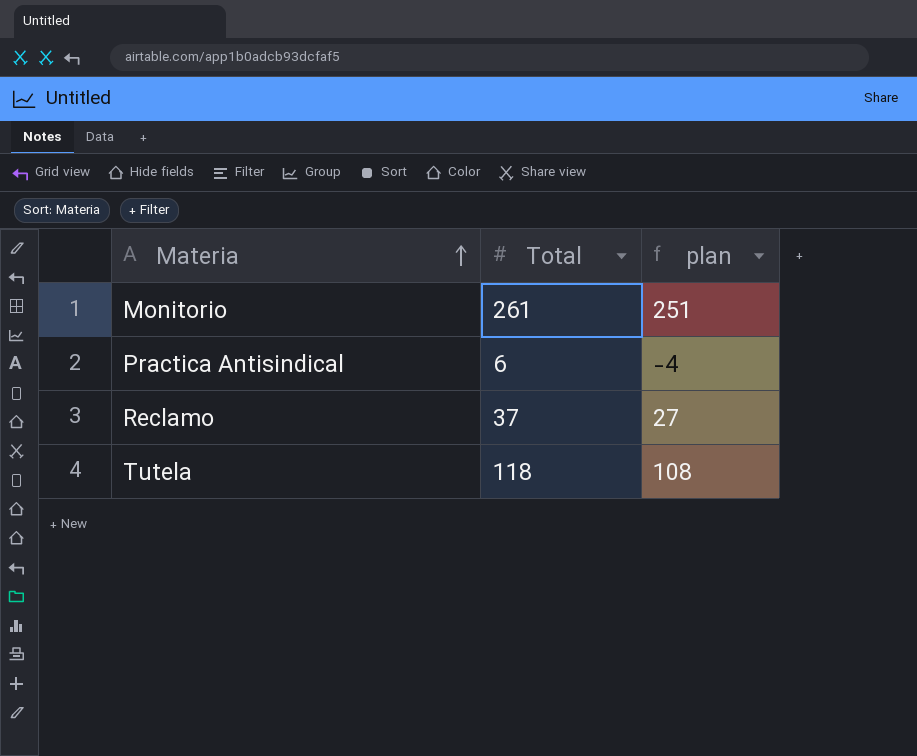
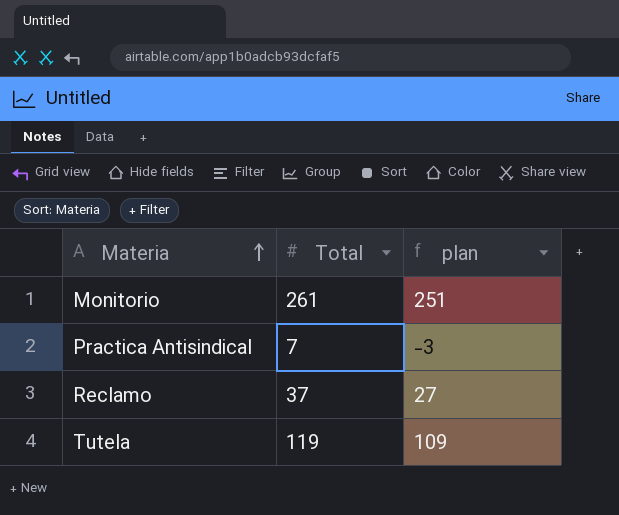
Practica Antisindical | Total: 6 -> 7
Practica Antisindical | plan: -4 -> -3
Tutela | Total: 118 -> 119
Tutela | plan: 108 -> 109

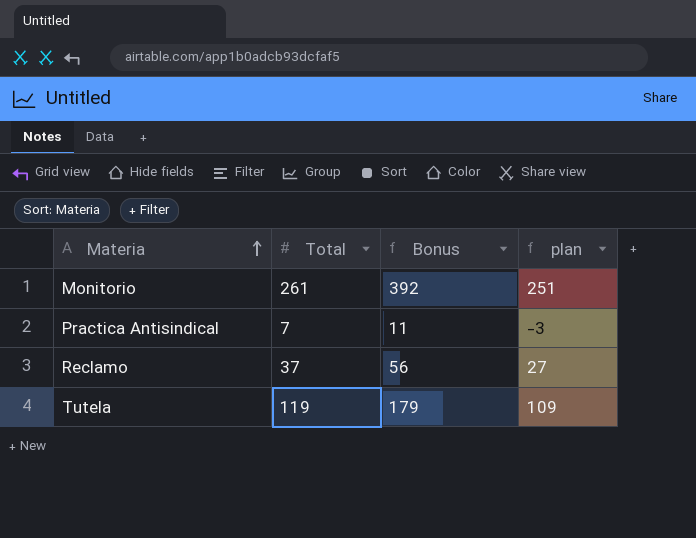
column Bonus | formula: none -> [Total] * 1.5

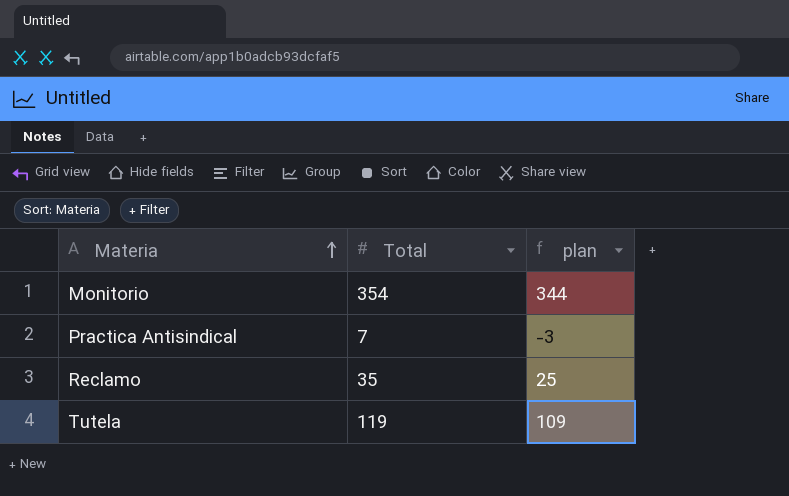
column Bonus | formula: [Total] * 1.5 -> none
Monitorio | Total: 261 -> 354
Monitorio | plan: 251 -> 344
Reclamo | Total: 37 -> 35
Reclamo | plan: 27 -> 25

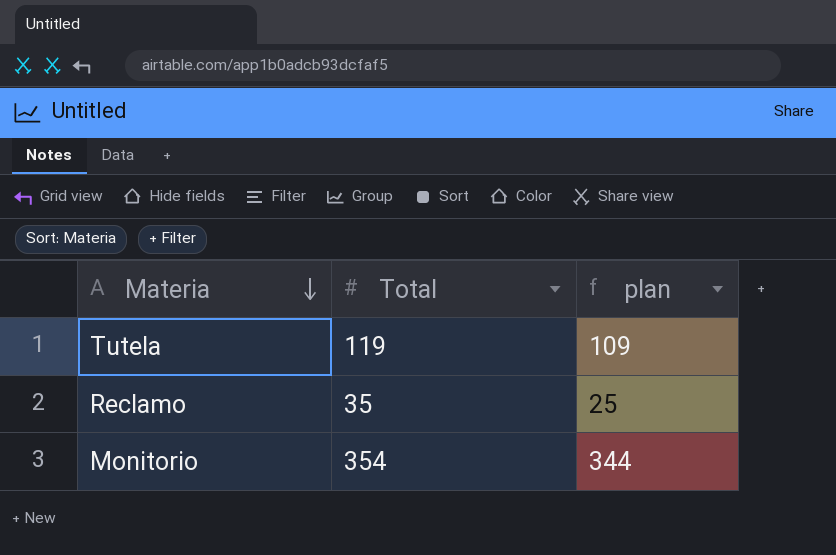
row order: Materia ascending -> Materia descending
row Practica Antisindical: 7 | -3 -> none

